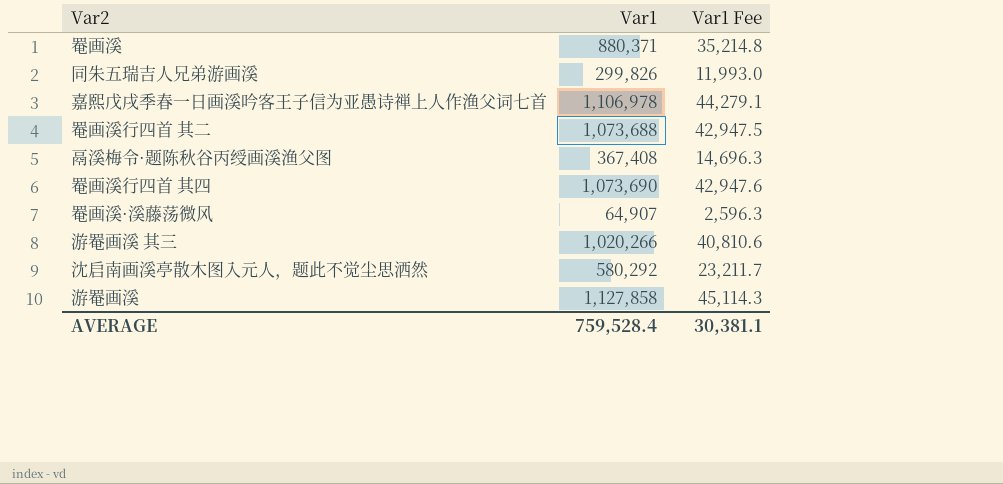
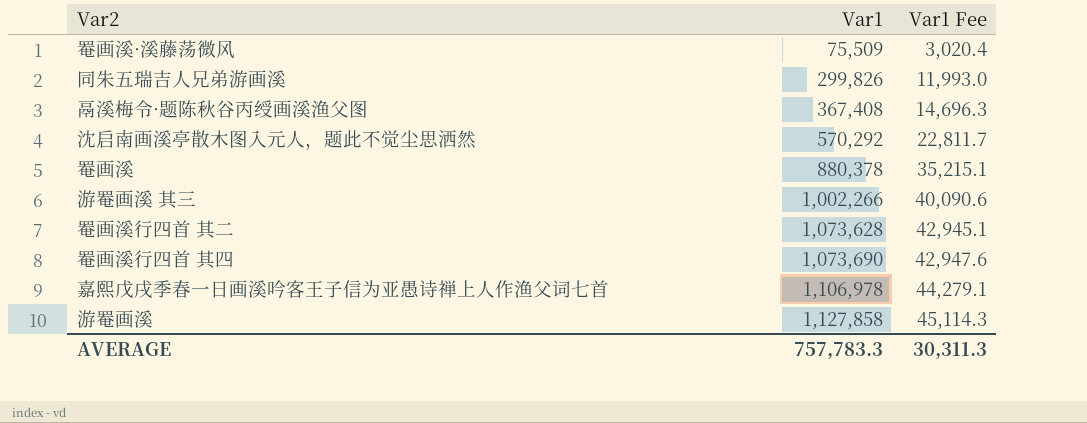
row order: none -> Var1 ascending
罨画溪·溪藤荡微风 | Var1: 64,907 -> 75,509
罨画溪·溪藤荡微风 | Var1 Fee: 2,596.3 -> 3,020.4
沈启南画溪亭散木图入元人，题此不觉尘思洒然 | Var1: 580,292 -> 570,292
沈启南画溪亭散木图入元人，题此不觉尘思洒然 | Var1 Fee: 23,211.7 -> 22,811.7
罨画溪 | Var1: 880,371 -> 880,378
罨画溪 | Var1 Fee: 35,214.8 -> 35,215.1
游罨画溪 其三 | Var1: 1,020,266 -> 1,002,266
游罨画溪 其三 | Var1 Fee: 40,810.6 -> 40,090.6
罨画溪行四首 其二 | Var1: 1,073,688 -> 1,073,628
罨画溪行四首 其二 | Var1 Fee: 42,947.5 -> 42,945.1
AVERAGE | Var1: 759,528.4 -> 757,783.3
AVERAGE | Var1 Fee: 30,381.1 -> 30,311.3

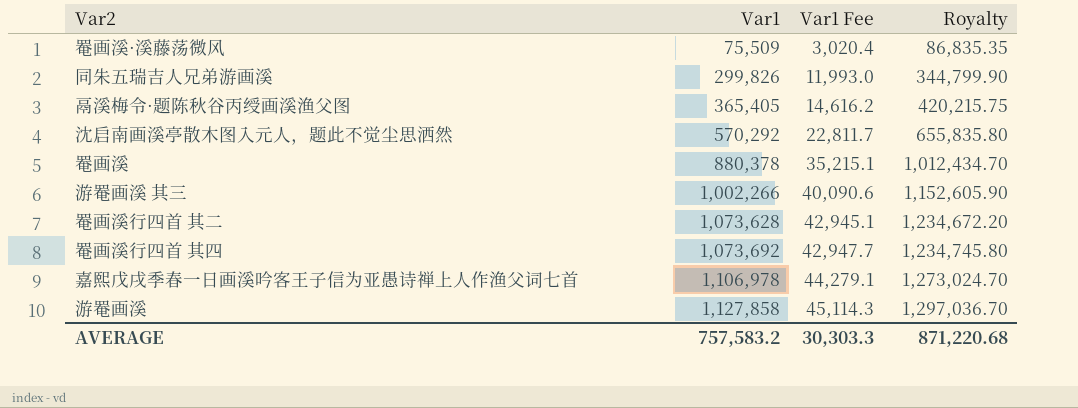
column Royalty | formula: none -> [Var1] * 1.15
鬲溪梅令·题陈秋谷丙绶画溪渔父图 | Var1: 367,408 -> 365,405
鬲溪梅令·题陈秋谷丙绶画溪渔父图 | Var1 Fee: 14,696.3 -> 14,616.2
罨画溪行四首 其四 | Var1: 1,073,690 -> 1,073,692
罨画溪行四首 其四 | Var1 Fee: 42,947.6 -> 42,947.7
AVERAGE | Var1: 757,783.3 -> 757,583.2
AVERAGE | Var1 Fee: 30,311.3 -> 30,303.3

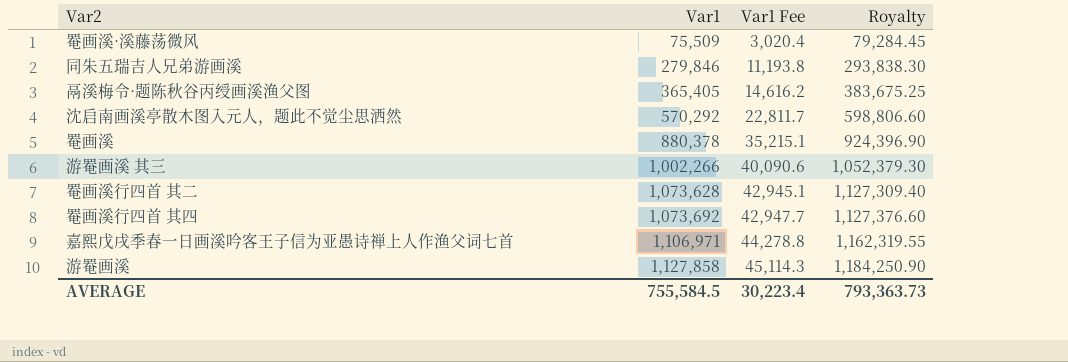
column Royalty | formula: [Var1] * 1.15 -> [Var1] * 1.05
同朱五瑞吉人兄弟游画溪 | Var1: 299,826 -> 279,846
同朱五瑞吉人兄弟游画溪 | Var1 Fee: 11,993.0 -> 11,193.8
嘉熙戊戌季春一日画溪吟客王子信为亚愚诗禅上人作渔父词七首 | Var1: 1,106,978 -> 1,106,971
嘉熙戊戌季春一日画溪吟客王子信为亚愚诗禅上人作渔父词七首 | Var1 Fee: 44,279.1 -> 44,278.8
AVERAGE | Var1: 757,583.2 -> 755,584.5
AVERAGE | Var1 Fee: 30,303.3 -> 30,223.4
AVERAGE | Royalty: 871,220.68 -> 793,363.73

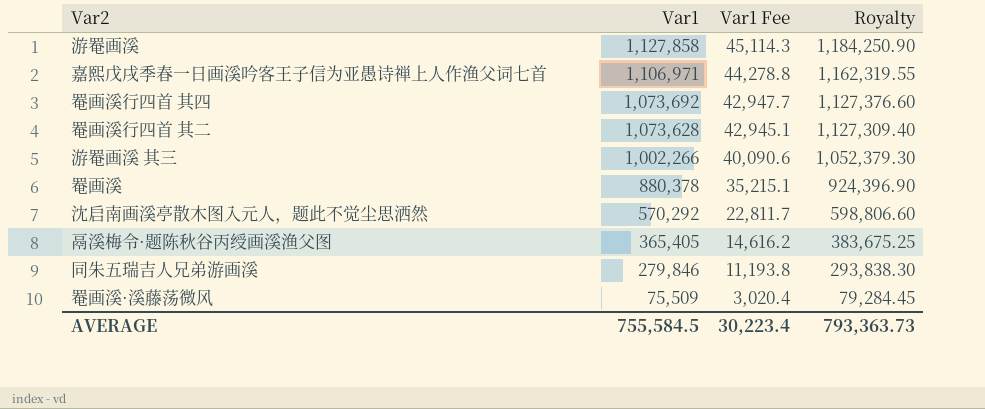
row order: Var1 ascending -> Var1 descending

